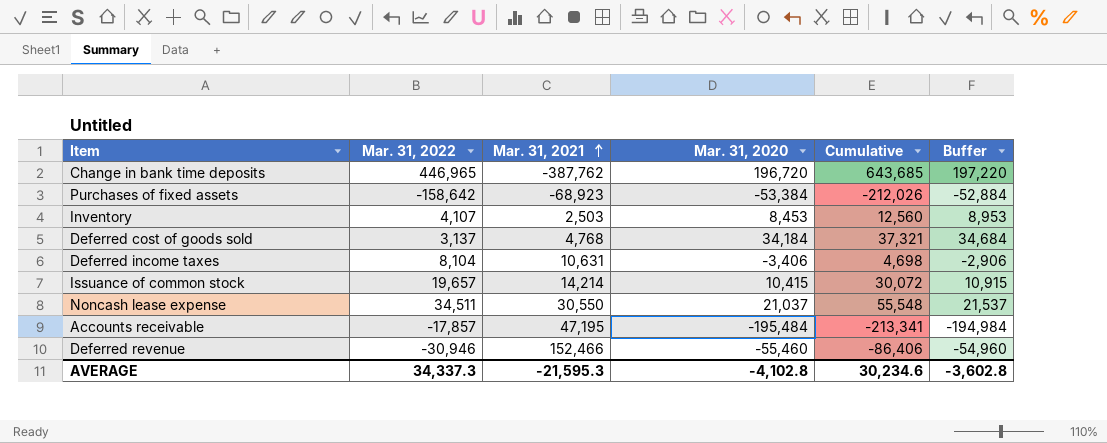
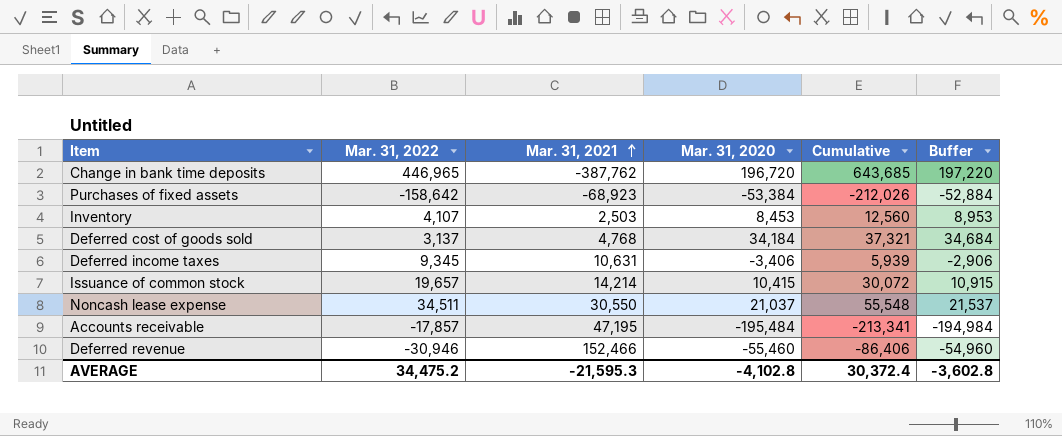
Deferred income taxes | Mar. 31, 2022: 8,104 -> 9,345
Deferred income taxes | Cumulative: 4,698 -> 5,939
AVERAGE | Mar. 31, 2022: 34,337.3 -> 34,475.2
AVERAGE | Cumulative: 30,234.6 -> 30,372.4

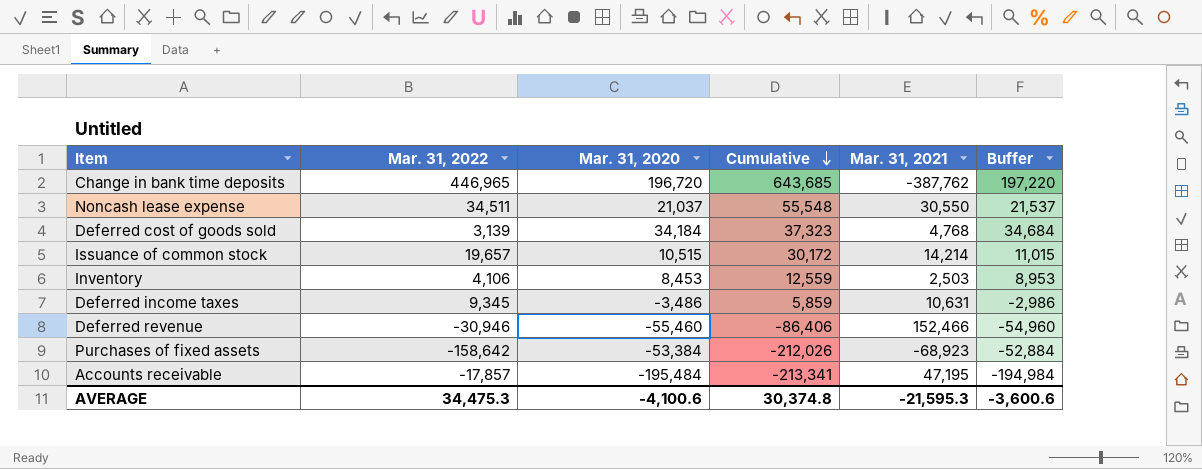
row order: Mar. 31, 2021 ascending -> Cumulative descending
column Mar. 31, 2021 | position: 3 -> 5
Deferred cost of goods sold | Mar. 31, 2022: 3,137 -> 3,139
Deferred cost of goods sold | Cumulative: 37,321 -> 37,323
Issuance of common stock | Mar. 31, 2020: 10,415 -> 10,515
Issuance of common stock | Cumulative: 30,072 -> 30,172
Issuance of common stock | Buffer: 10,915 -> 11,015
Inventory | Mar. 31, 2022: 4,107 -> 4,106
Inventory | Cumulative: 12,560 -> 12,559
Deferred income taxes | Mar. 31, 2020: -3,406 -> -3,486
Deferred income taxes | Cumulative: 5,939 -> 5,859
Deferred income taxes | Buffer: -2,906 -> -2,986
AVERAGE | Mar. 31, 2022: 34,475.2 -> 34,475.3
AVERAGE | Mar. 31, 2020: -4,102.8 -> -4,100.6
AVERAGE | Cumulative: 30,372.4 -> 30,374.8
AVERAGE | Buffer: -3,602.8 -> -3,600.6

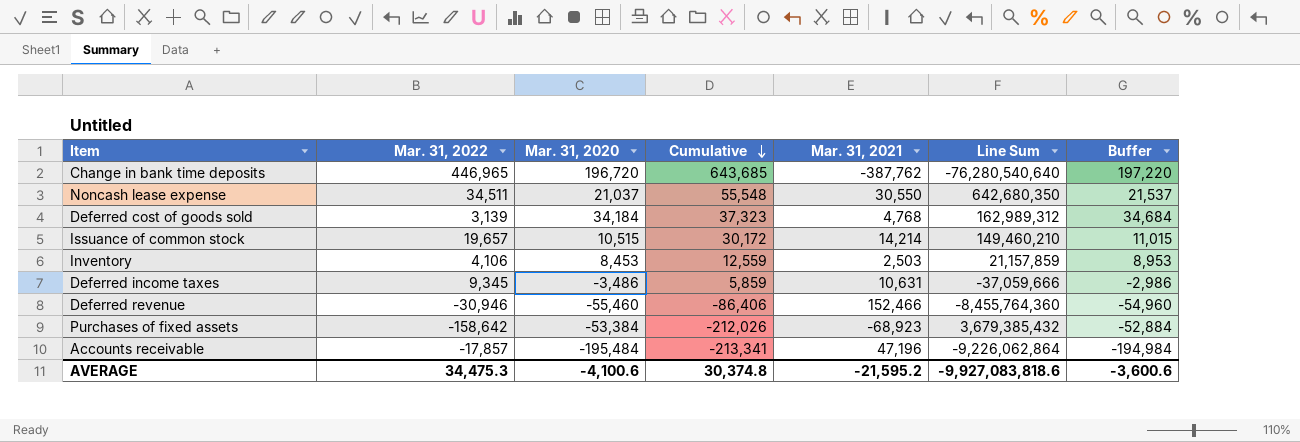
column Line Sum | formula: none -> [Mar. 31, 2020] * [Mar. 31, 2021]
Accounts receivable | Mar. 31, 2021: 47,195 -> 47,196
AVERAGE | Mar. 31, 2021: -21,595.3 -> -21,595.2

